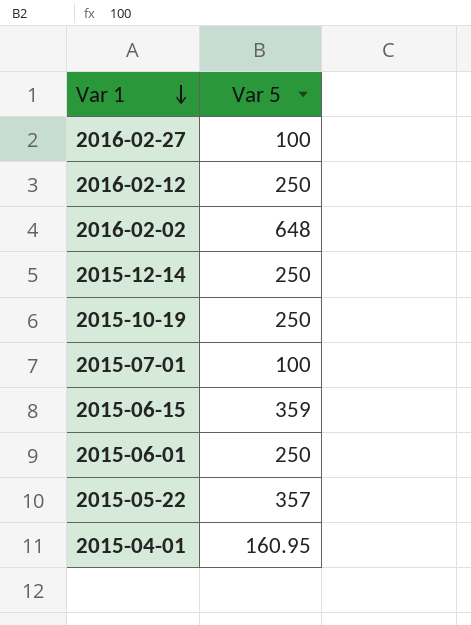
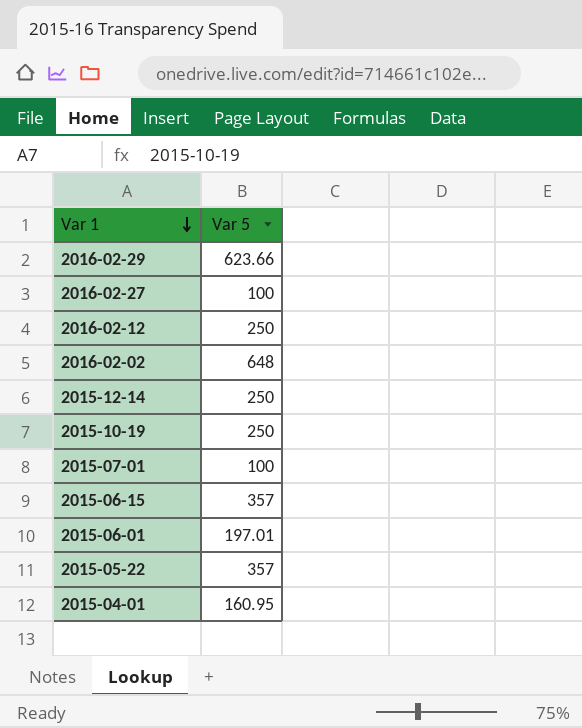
row 2016-02-29: none -> 623.66
2015-06-15 | Var 5: 359 -> 357
2015-06-01 | Var 5: 250 -> 197.01

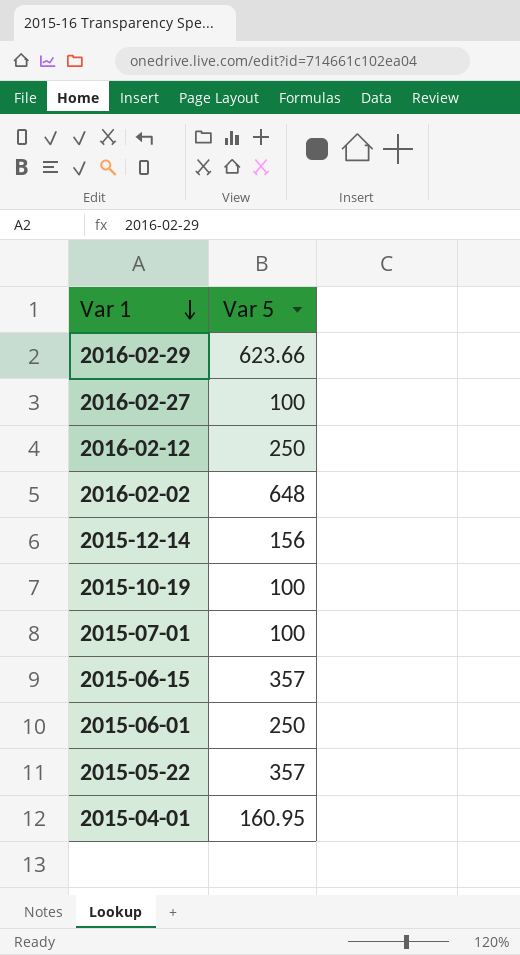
2015-12-14 | Var 5: 250 -> 156
2015-10-19 | Var 5: 250 -> 100
2015-06-01 | Var 5: 197.01 -> 250

